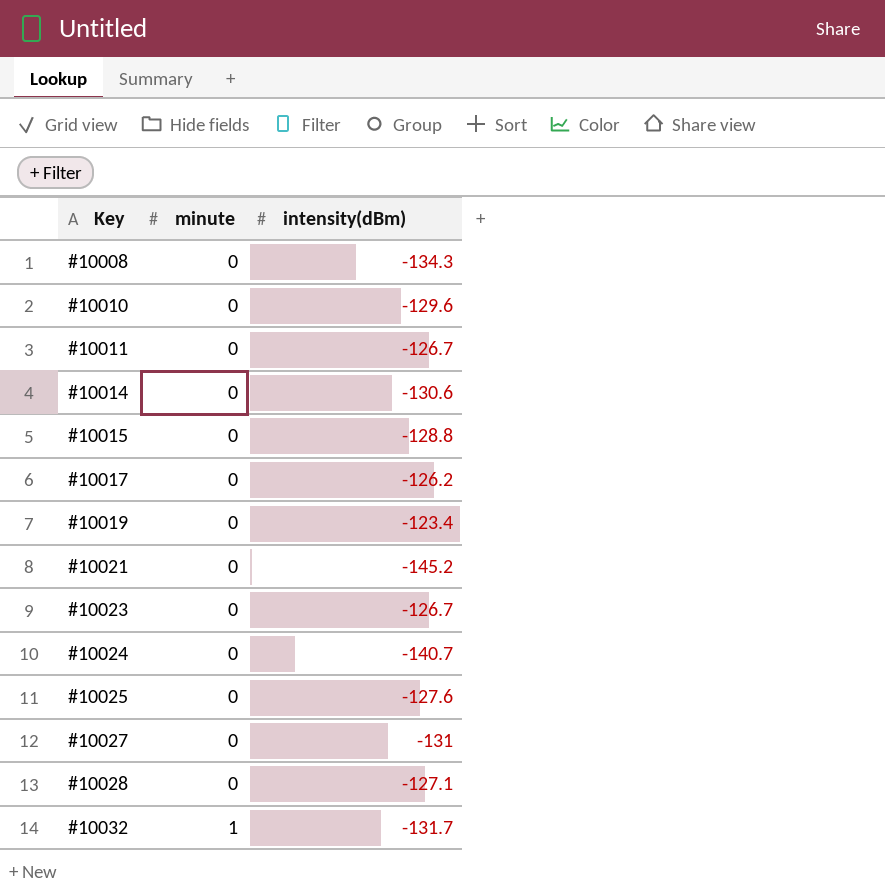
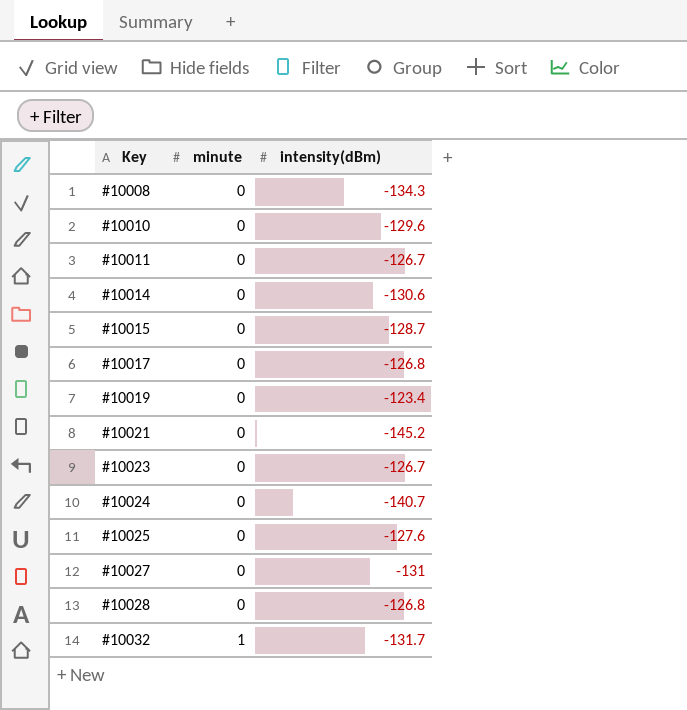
#10015 | intensity(dBm): -128.8 -> -128.7
#10017 | intensity(dBm): -126.2 -> -126.8
#10028 | intensity(dBm): -127.1 -> -126.8

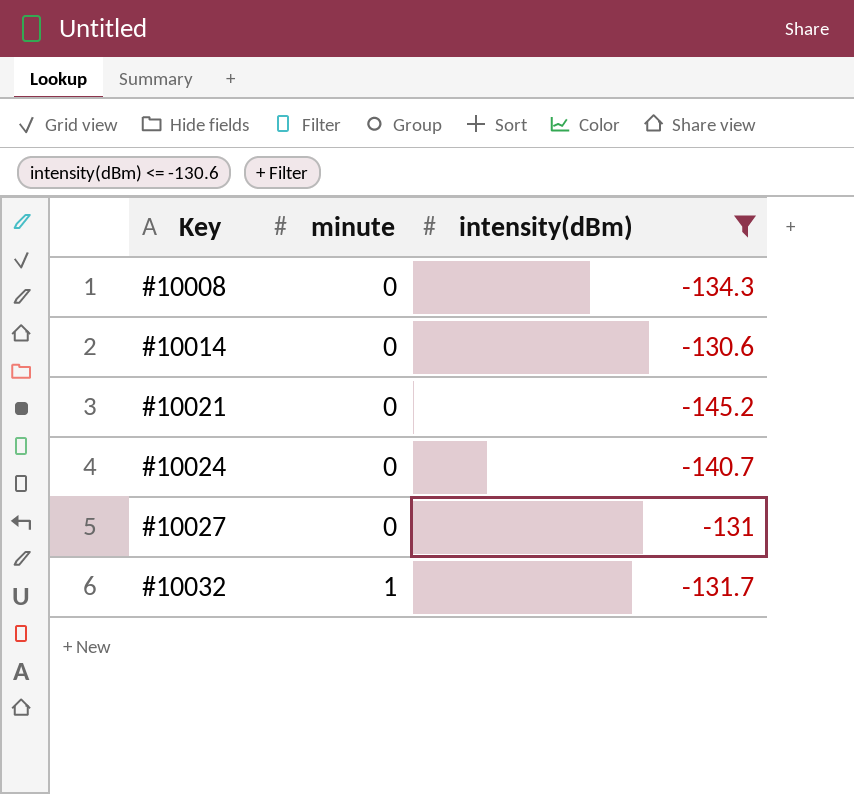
filter: none -> intensity(dBm) <= -130.6

